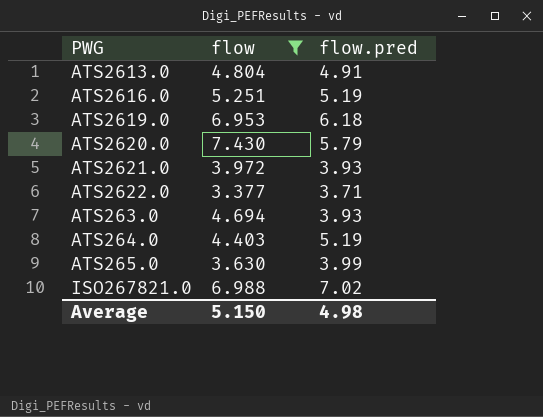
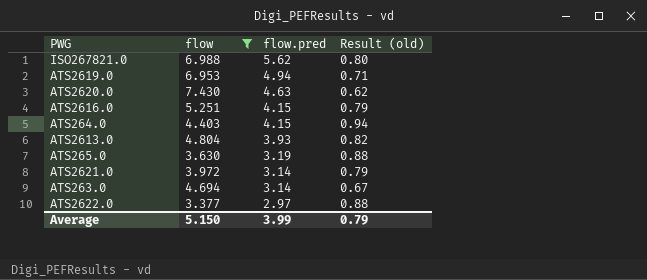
row order: none -> flow.pred descending
column Result (old) | formula: none -> [flow.pred] / [flow]
ISO267821.0 | flow.pred: 7.02 -> 5.62
ATS2619.0 | flow.pred: 6.18 -> 4.94
ATS2620.0 | flow.pred: 5.79 -> 4.63
ATS2616.0 | flow.pred: 5.19 -> 4.15
ATS264.0 | flow.pred: 5.19 -> 4.15
ATS2613.0 | flow.pred: 4.91 -> 3.93
ATS265.0 | flow.pred: 3.99 -> 3.19
ATS2621.0 | flow.pred: 3.93 -> 3.14
ATS263.0 | flow.pred: 3.93 -> 3.14
ATS2622.0 | flow.pred: 3.71 -> 2.97
Average | flow.pred: 4.98 -> 3.99

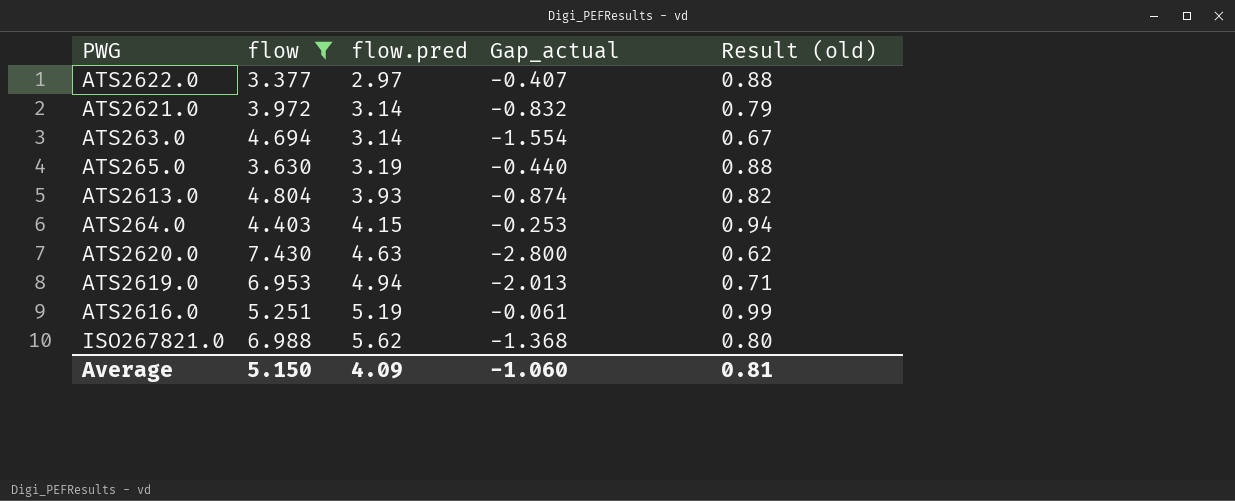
row order: flow.pred descending -> flow.pred ascending
column Gap_actual | formula: none -> [flow.pred] - [flow]
ATS2616.0 | flow.pred: 4.15 -> 5.19
ATS2616.0 | Result (old): 0.79 -> 0.99
Average | flow.pred: 3.99 -> 4.09
Average | Result (old): 0.79 -> 0.81

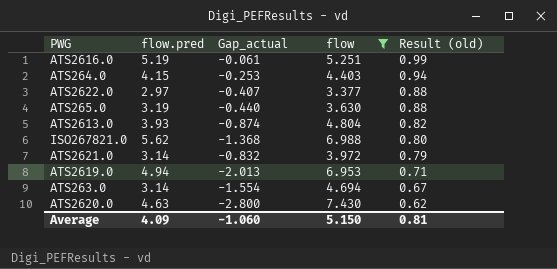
row order: flow.pred ascending -> Result (old) descending
column flow | position: 2 -> 4

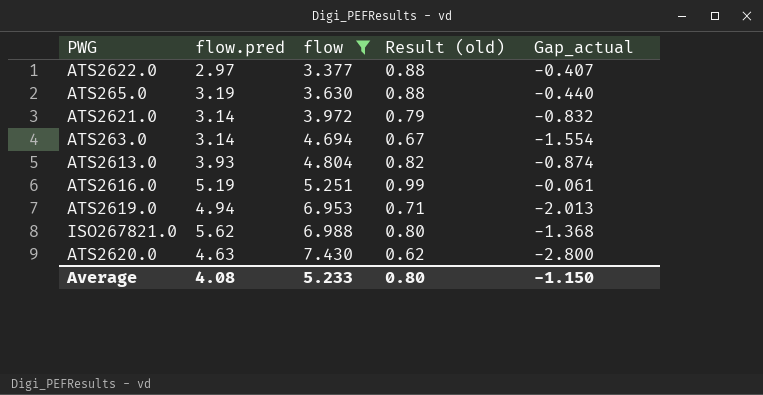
row order: Result (old) descending -> flow ascending
column Gap_actual | position: 3 -> 5
row ATS264.0: 4.15 | -0.253 | 4.403 | 0.94 -> none
Average | flow.pred: 4.09 -> 4.08
Average | flow: 5.150 -> 5.233
Average | Result (old): 0.81 -> 0.80
Average | Gap_actual: -1.060 -> -1.150

